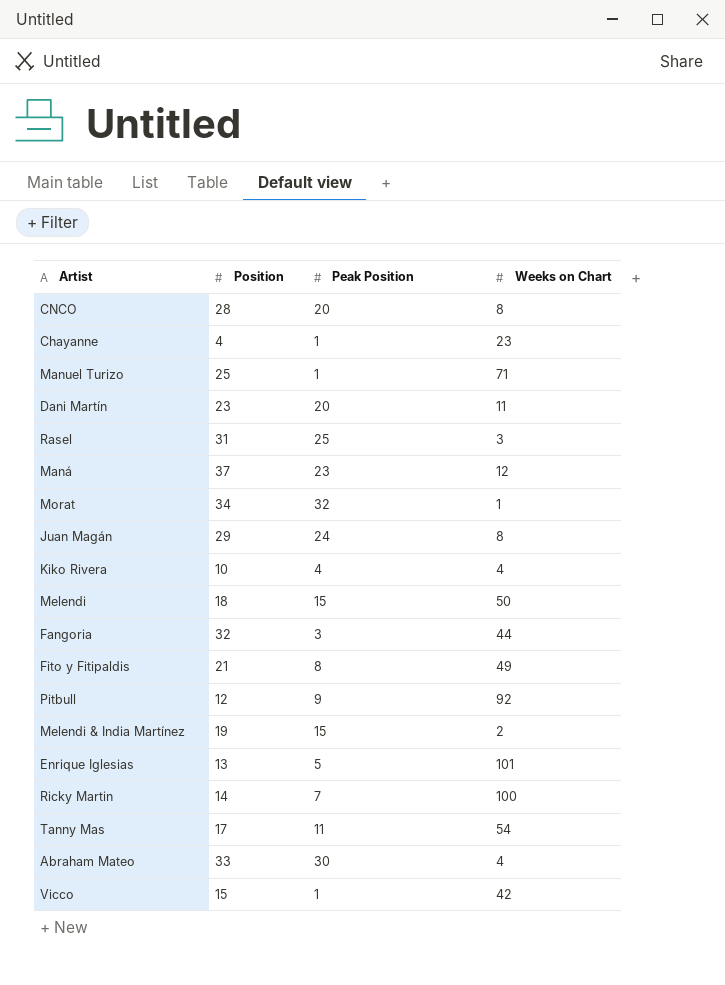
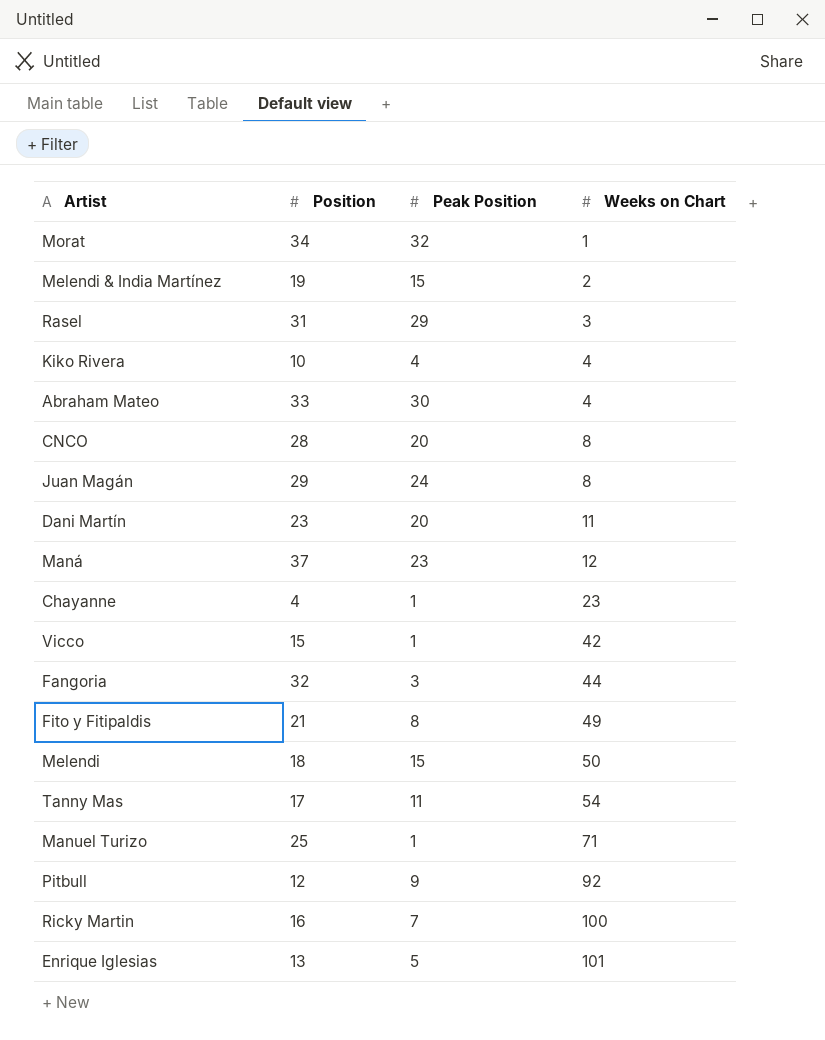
row order: none -> Weeks on Chart ascending
Rasel | Peak Position: 25 -> 29
Ricky Martin | Position: 14 -> 16

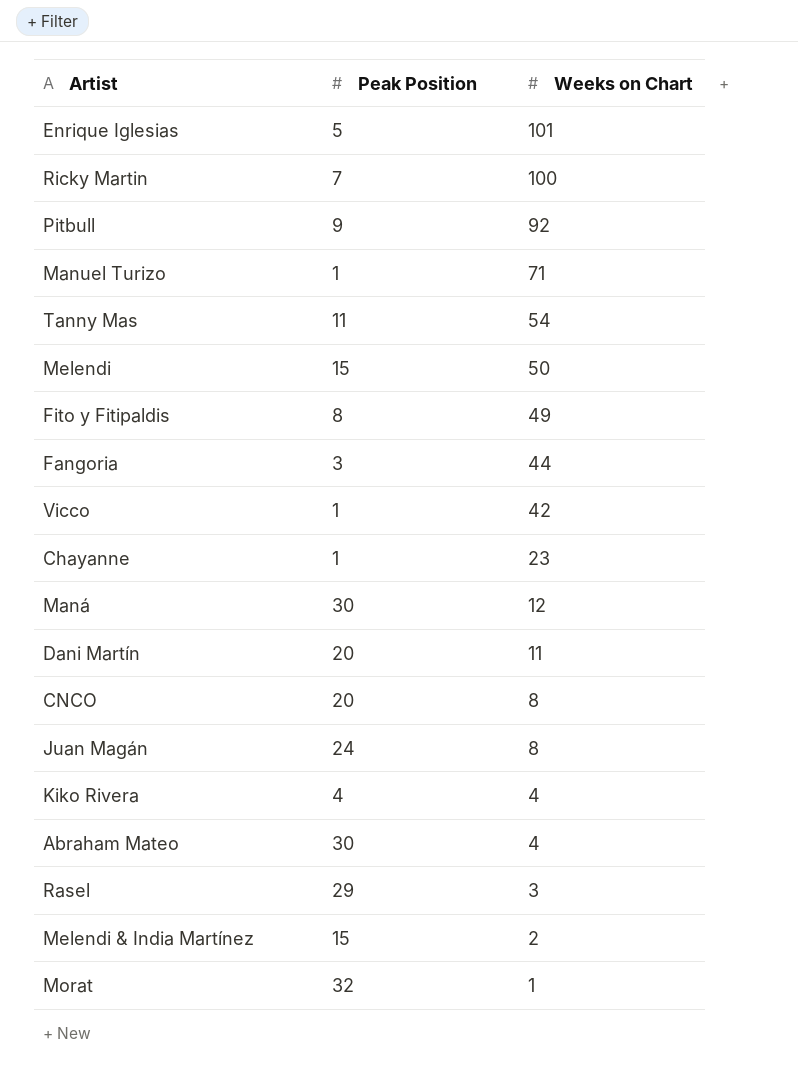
row order: Weeks on Chart ascending -> Weeks on Chart descending
column Position | position: 2 -> none
Maná | Peak Position: 23 -> 30

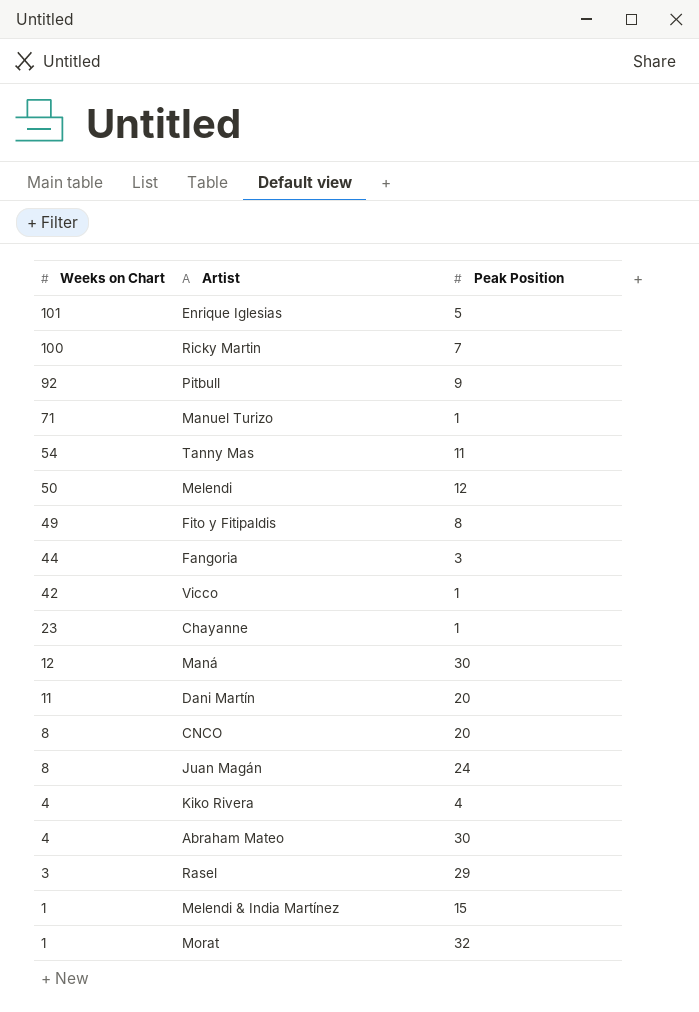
column Weeks on Chart | position: 3 -> 1
Melendi | Peak Position: 15 -> 12
Melendi & India Martínez | Weeks on Chart: 2 -> 1

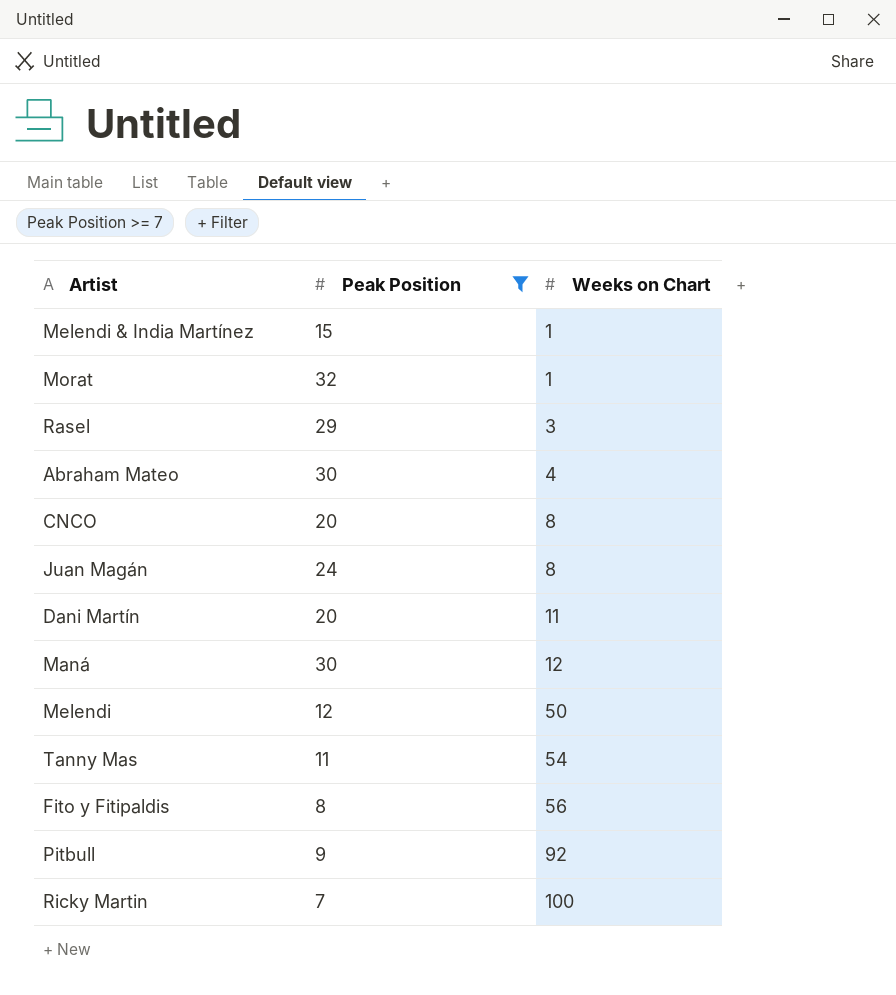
filter: none -> Peak Position >= 7
row order: Weeks on Chart descending -> Weeks on Chart ascending
column Weeks on Chart | position: 1 -> 3
Fito y Fitipaldis | Weeks on Chart: 49 -> 56

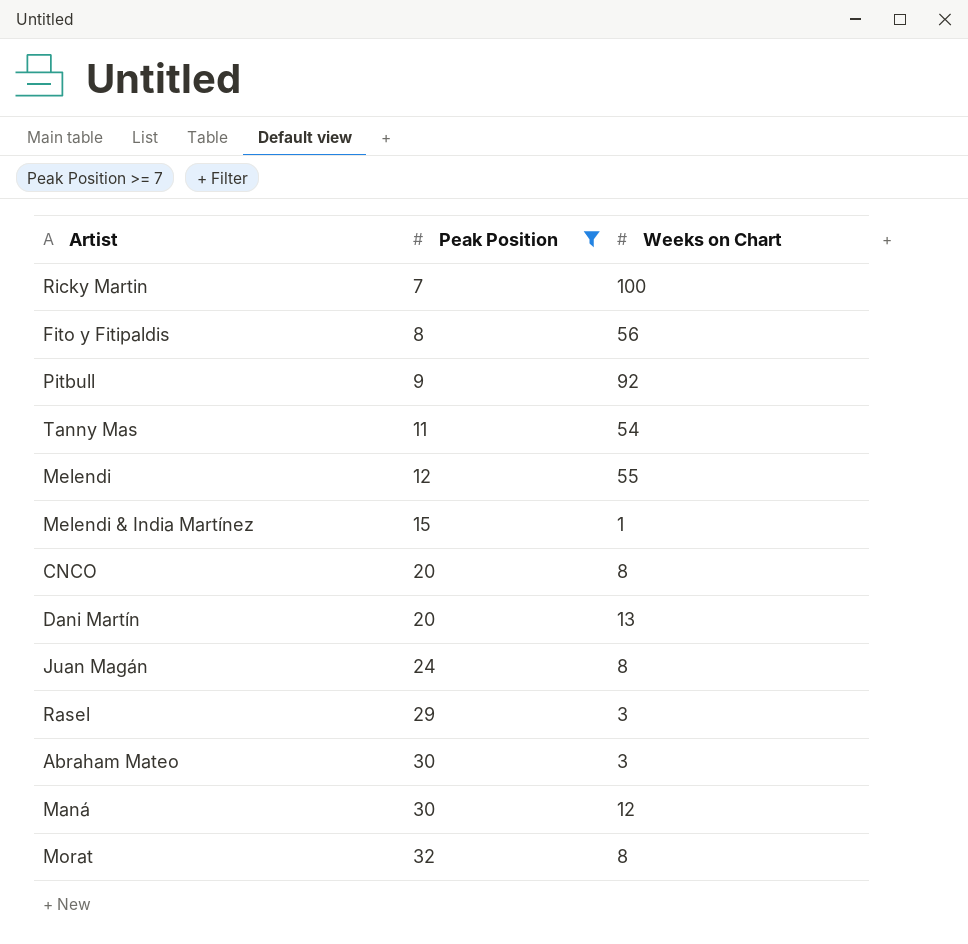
row order: Weeks on Chart ascending -> Peak Position ascending
Melendi | Weeks on Chart: 50 -> 55
Dani Martín | Weeks on Chart: 11 -> 13
Abraham Mateo | Weeks on Chart: 4 -> 3
Morat | Weeks on Chart: 1 -> 8

